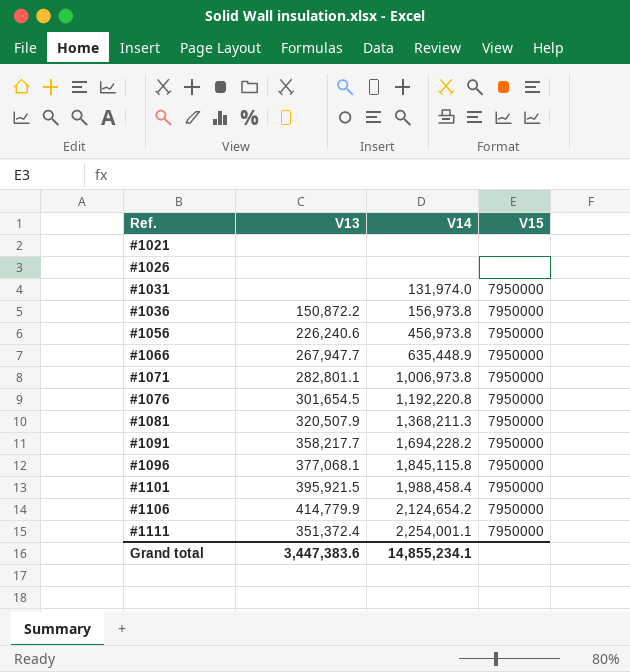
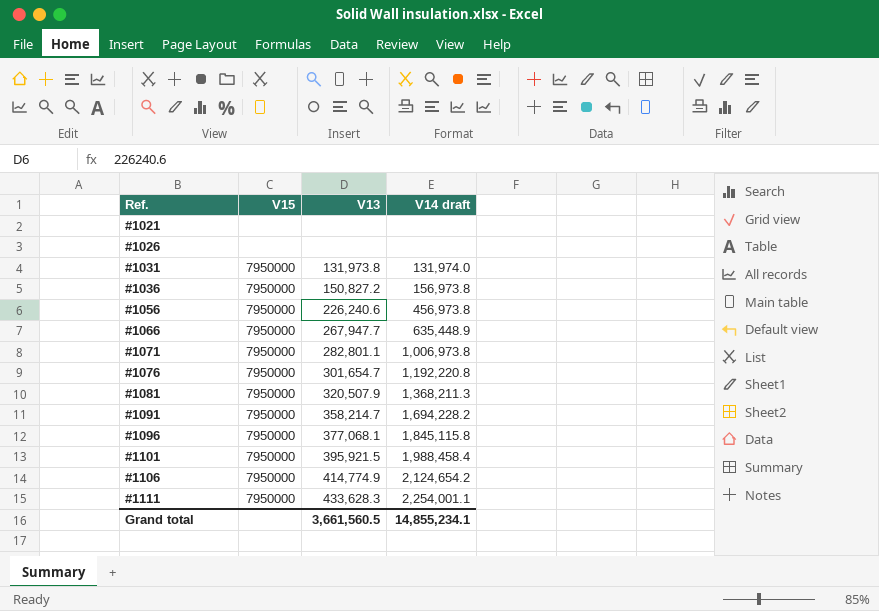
column V15 | position: 4 -> 2
column name: V14 -> V14 draft
#1031 | V13: none -> 131,973.8
#1036 | V13: 150,872.2 -> 150,827.2
#1076 | V13: 301,654.5 -> 301,654.7
#1091 | V13: 358,217.7 -> 358,214.7
#1106 | V13: 414,779.9 -> 414,774.9
#1111 | V13: 351,372.4 -> 433,628.3
Grand total | V13: 3,447,383.6 -> 3,661,560.5

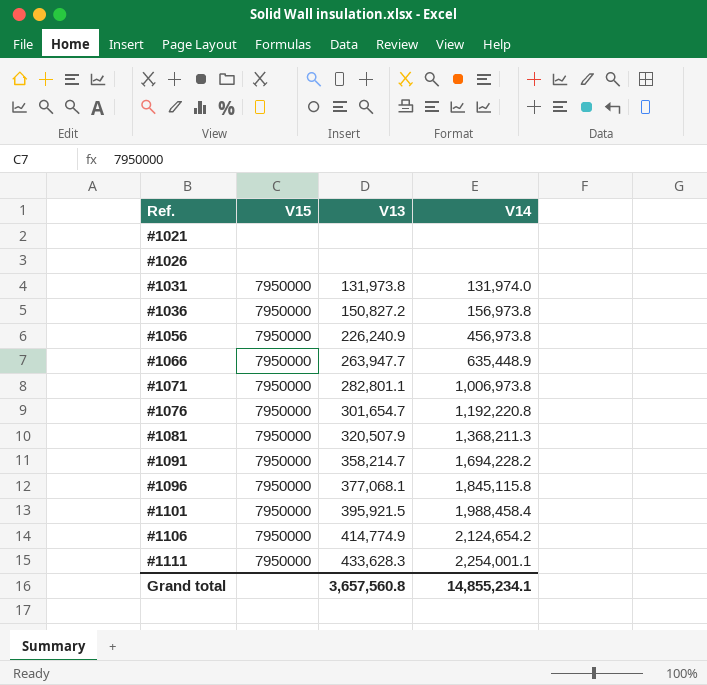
column name: V14 draft -> V14
#1056 | V13: 226,240.6 -> 226,240.9
#1066 | V13: 267,947.7 -> 263,947.7
Grand total | V13: 3,661,560.5 -> 3,657,560.8

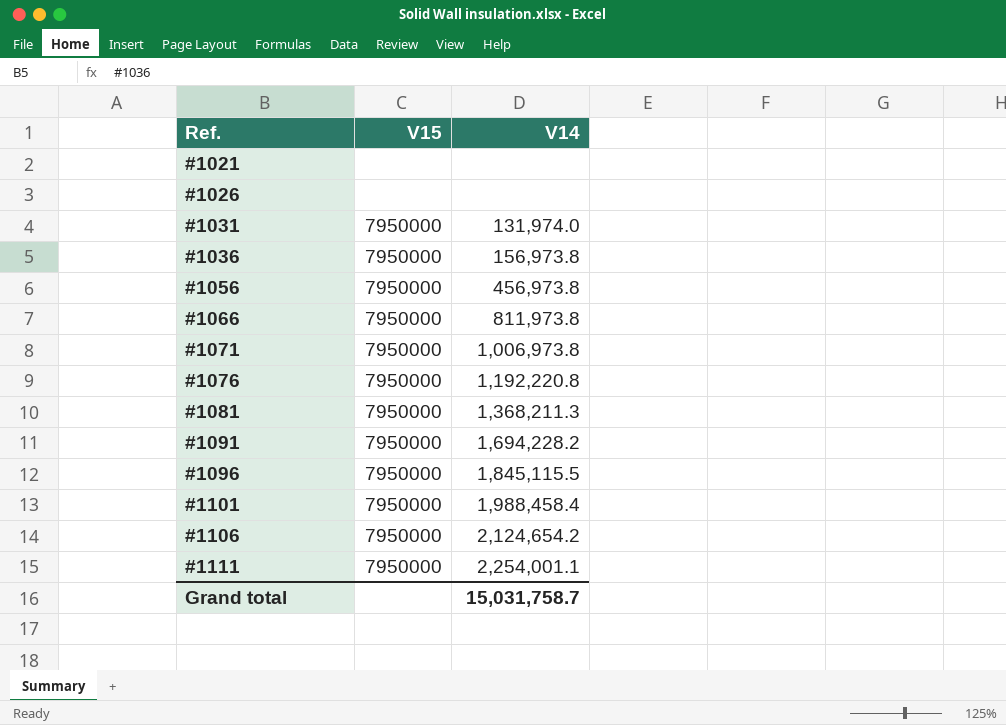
column V13 | position: 3 -> none
#1066 | V14: 635,448.9 -> 811,973.8
#1096 | V14: 1,845,115.8 -> 1,845,115.5
Grand total | V14: 14,855,234.1 -> 15,031,758.7

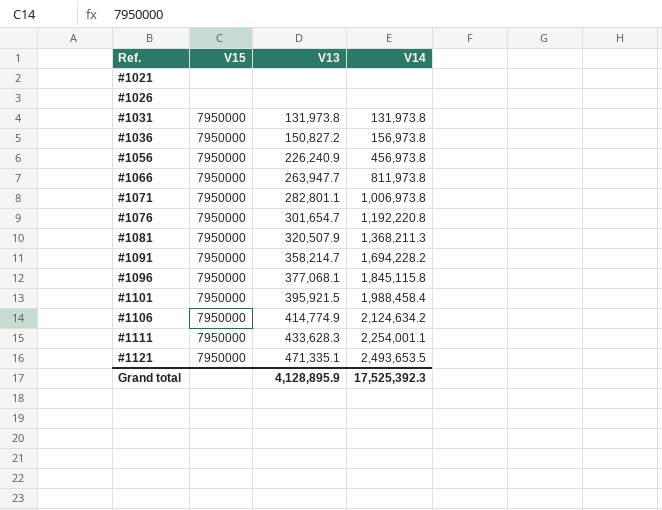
column V13 | position: none -> 3
#1031 | V14: 131,974.0 -> 131,973.8
#1096 | V14: 1,845,115.5 -> 1,845,115.8
#1106 | V14: 2,124,654.2 -> 2,124,634.2
row #1121: none -> 7950000 | 471,335.1 | 2,493,653.5
Grand total | V14: 15,031,758.7 -> 17,525,392.3

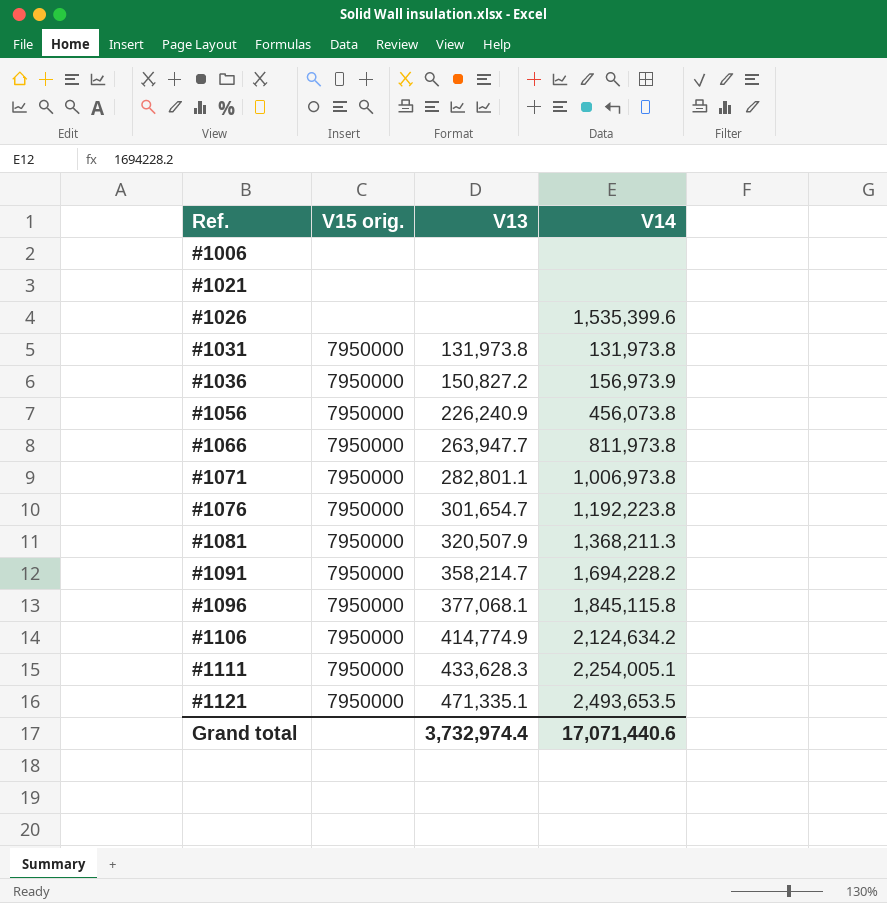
column name: V15 -> V15 orig.
row #1101: 7950000 | 395,921.5 | 1,988,458.4 -> none
row #1006: none -> none | none | none
#1026 | V14: none -> 1,535,399.6
#1036 | V14: 156,973.8 -> 156,973.9
#1056 | V14: 456,973.8 -> 456,073.8
#1076 | V14: 1,192,220.8 -> 1,192,223.8
#1111 | V14: 2,254,001.1 -> 2,254,005.1
Grand total | V13: 4,128,895.9 -> 3,732,974.4
Grand total | V14: 17,525,392.3 -> 17,071,440.6

